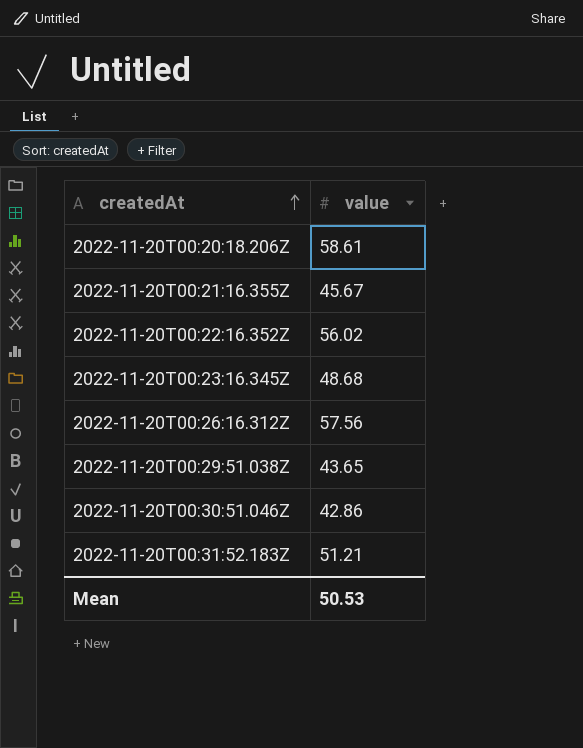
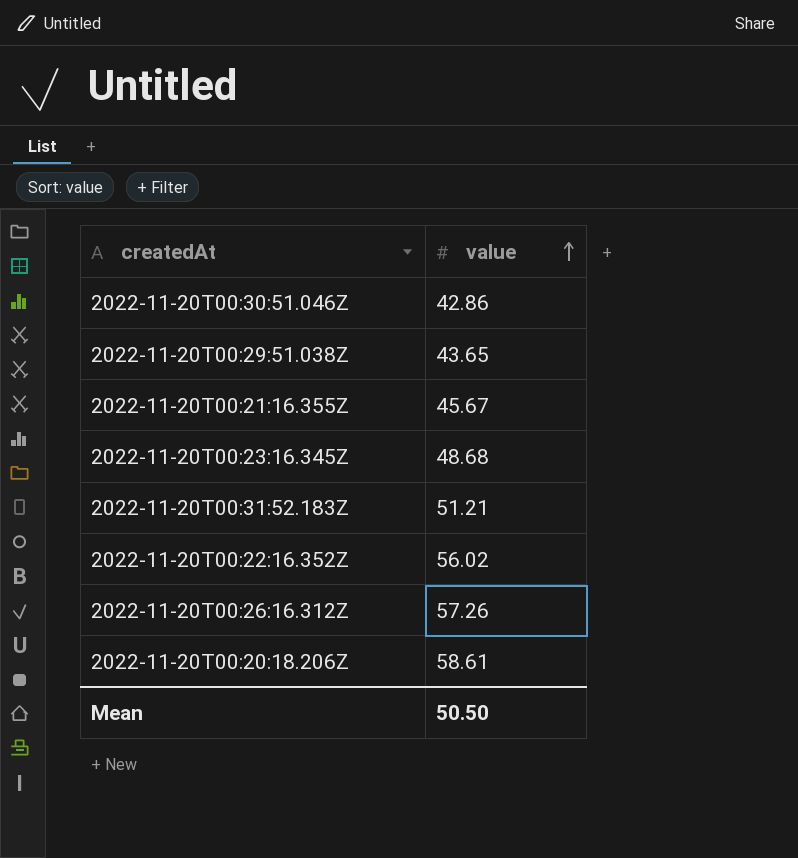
row order: createdAt ascending -> value ascending
2022-11-20T00:26:16.312Z | value: 57.56 -> 57.26
Mean | value: 50.53 -> 50.50

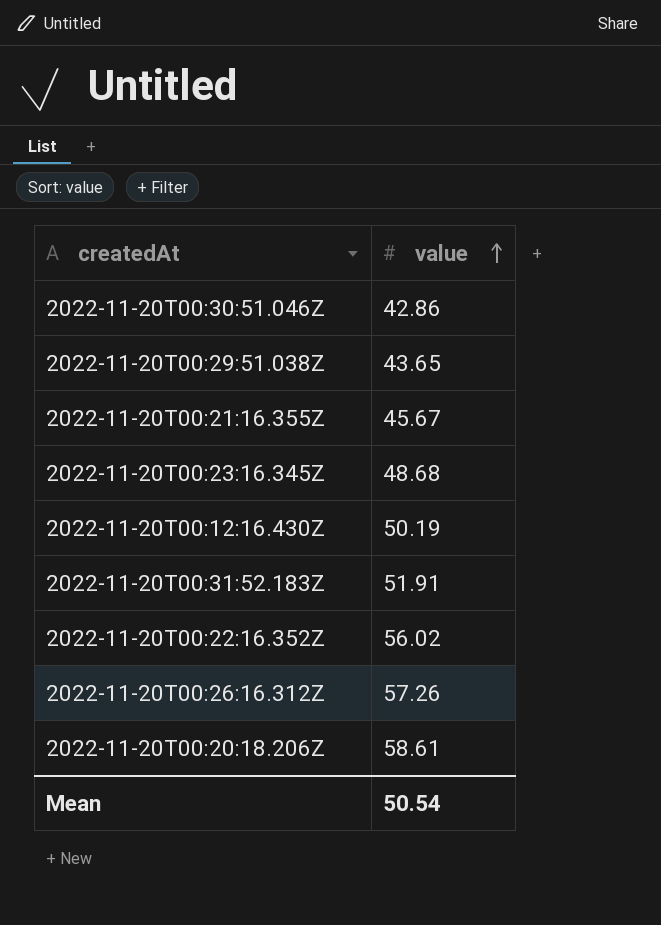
row 2022-11-20T00:12:16.430Z: none -> 50.19
2022-11-20T00:31:52.183Z | value: 51.21 -> 51.91
Mean | value: 50.50 -> 50.54

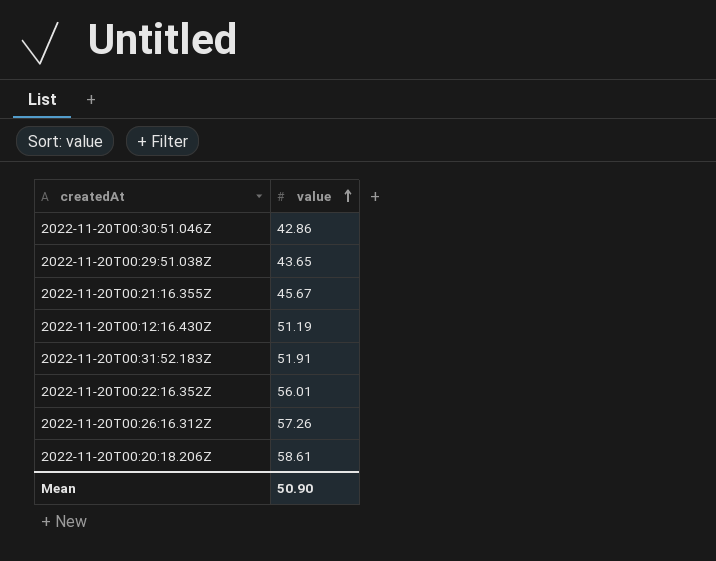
row 2022-11-20T00:23:16.345Z: 48.68 -> none
2022-11-20T00:12:16.430Z | value: 50.19 -> 51.19
2022-11-20T00:22:16.352Z | value: 56.02 -> 56.01
Mean | value: 50.54 -> 50.90

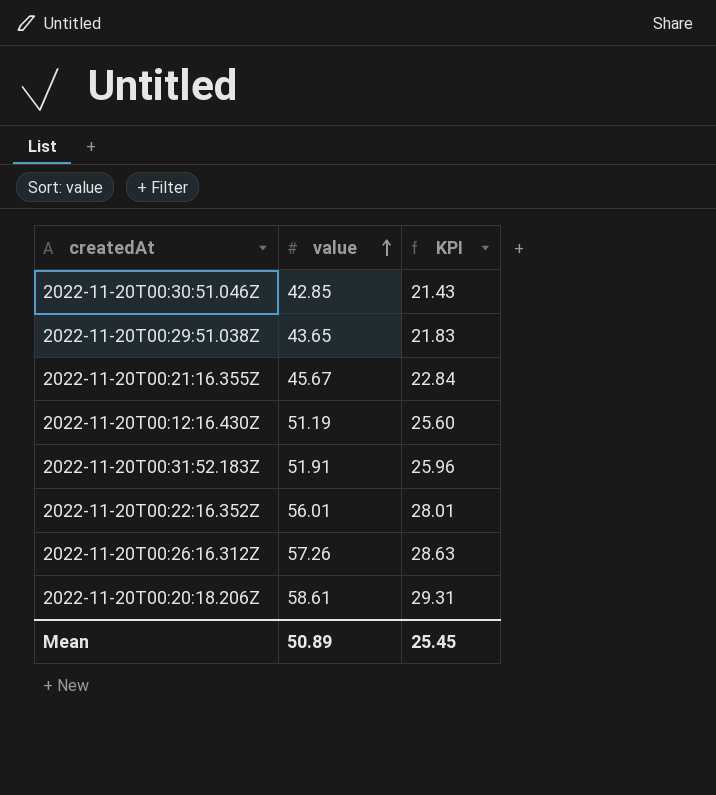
column KPI | formula: none -> [value] * 0.5
2022-11-20T00:30:51.046Z | value: 42.86 -> 42.85
Mean | value: 50.90 -> 50.89

